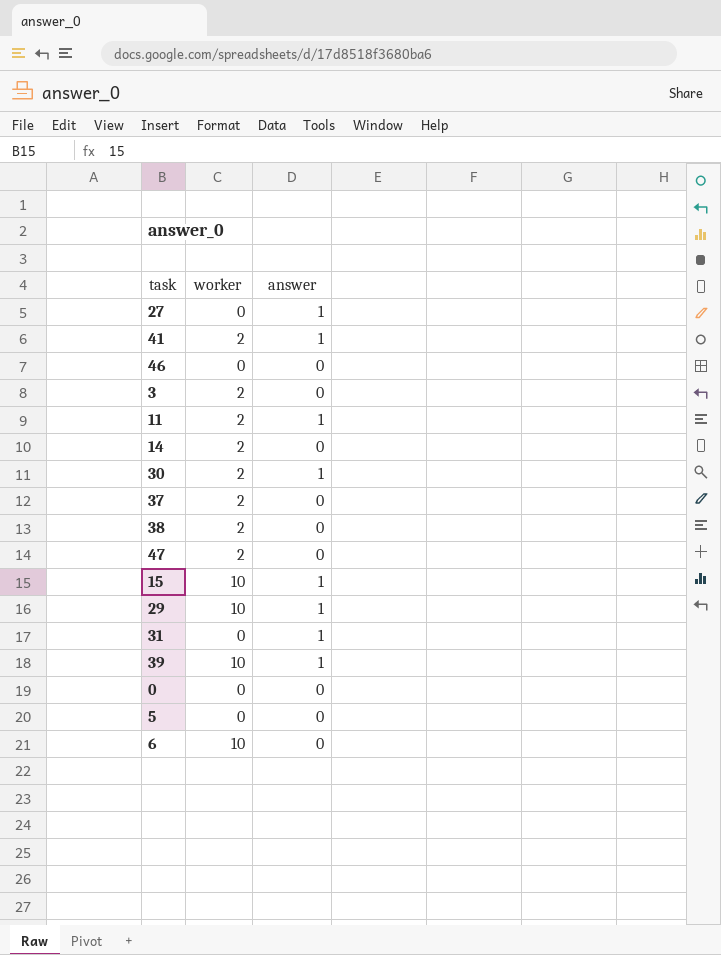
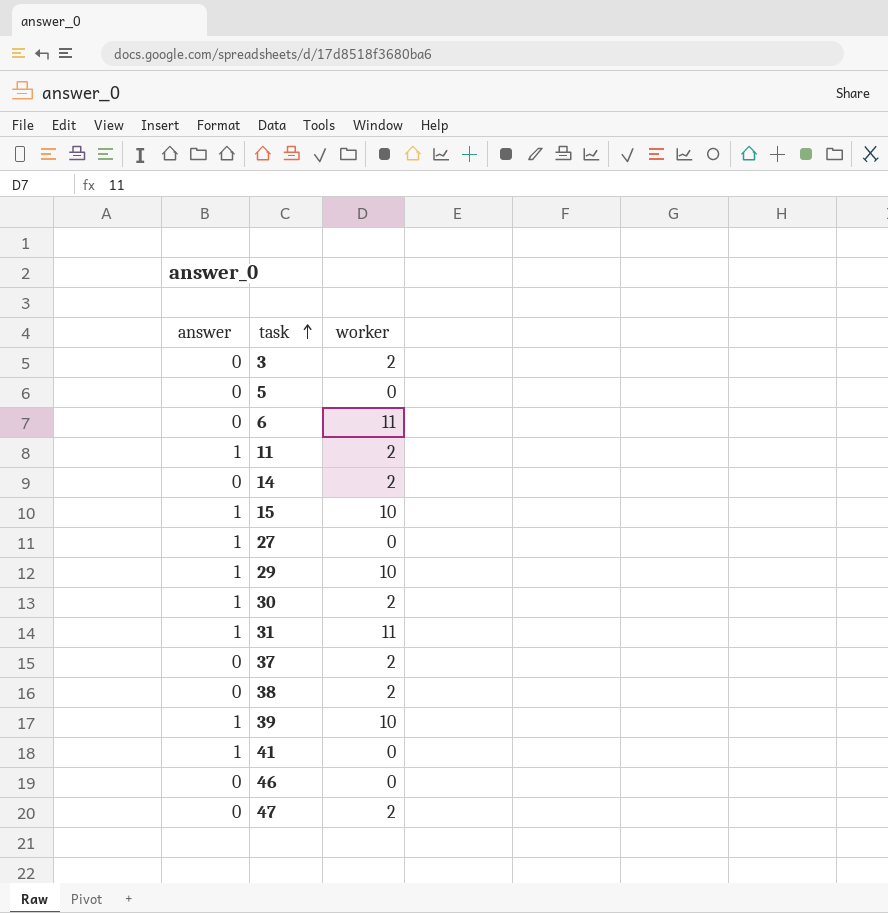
row order: none -> task ascending
column answer | position: 3 -> 1
row 0: 0 | 0 -> none
6 | worker: 10 -> 11
31 | worker: 0 -> 11
41 | worker: 2 -> 0

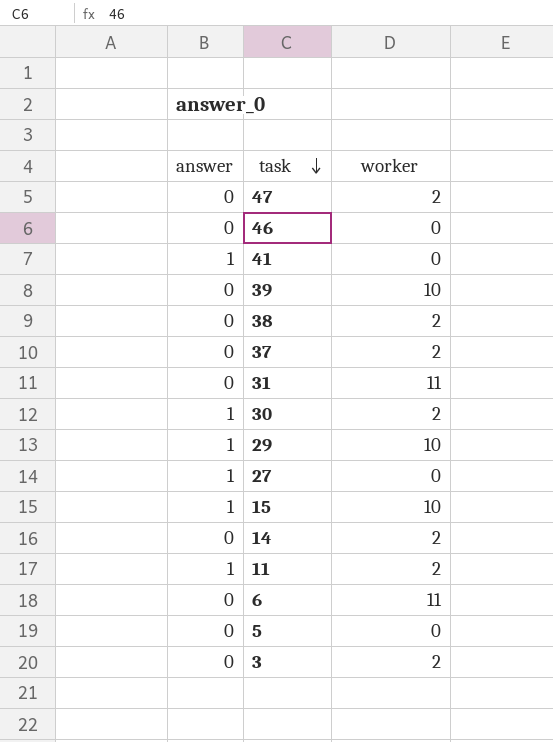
row order: task ascending -> task descending
39 | answer: 1 -> 0
31 | answer: 1 -> 0

